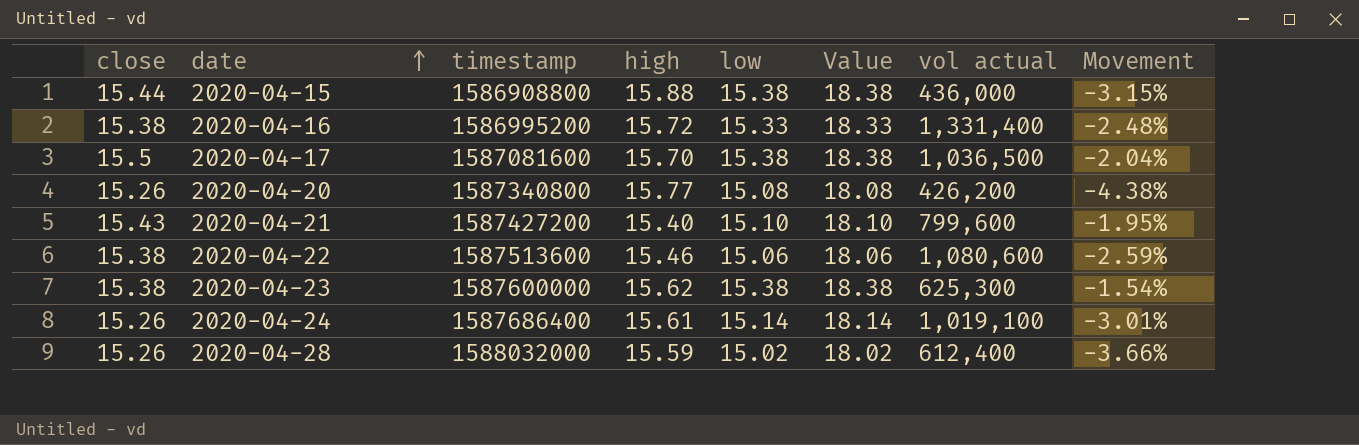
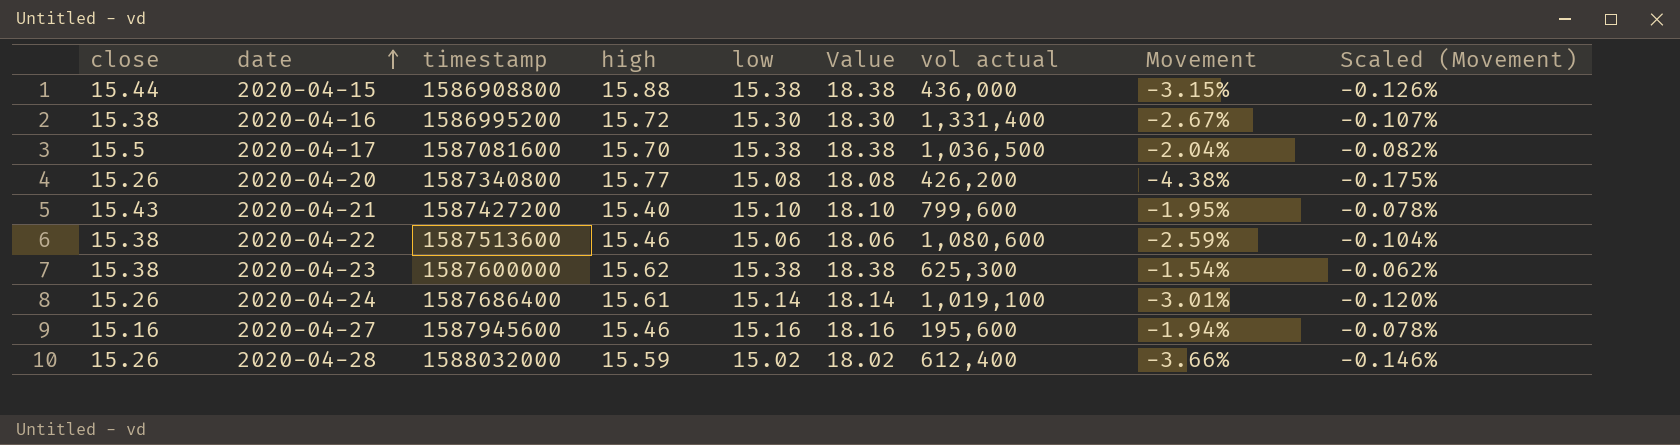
column Scaled (Movement) | formula: none -> [Movement] * 0.04
2020-04-16 | low: 15.33 -> 15.30
2020-04-16 | Value: 18.33 -> 18.30
2020-04-16 | Movement: -2.48% -> -2.67%
row 2020-04-27: none -> 15.16 | 1587945600 | 15.46 | 15.16 | 18.16 | 195,600 | -1.94% | -0.078%

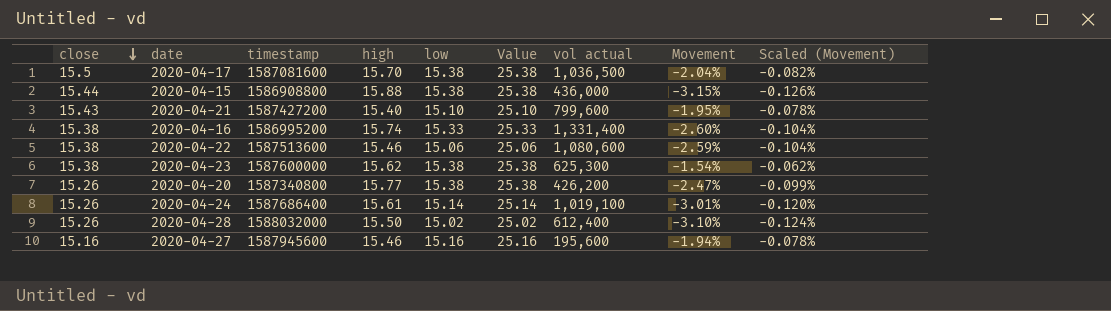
row order: date ascending -> close descending
column Value | formula: [low] + 3 -> [low] + 10
2020-04-16 | high: 15.72 -> 15.74
2020-04-16 | low: 15.30 -> 15.33
2020-04-16 | Movement: -2.67% -> -2.60%
2020-04-16 | Scaled (Movement): -0.107% -> -0.104%
2020-04-20 | low: 15.08 -> 15.38
2020-04-20 | Movement: -4.38% -> -2.47%
2020-04-20 | Scaled (Movement): -0.175% -> -0.099%
2020-04-28 | high: 15.59 -> 15.50
2020-04-28 | Movement: -3.66% -> -3.10%
2020-04-28 | Scaled (Movement): -0.146% -> -0.124%

